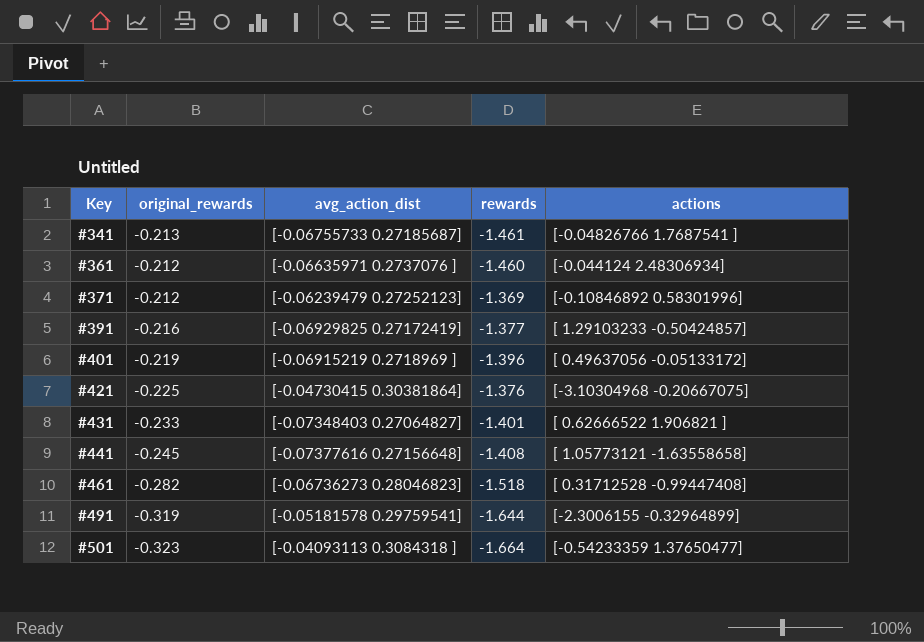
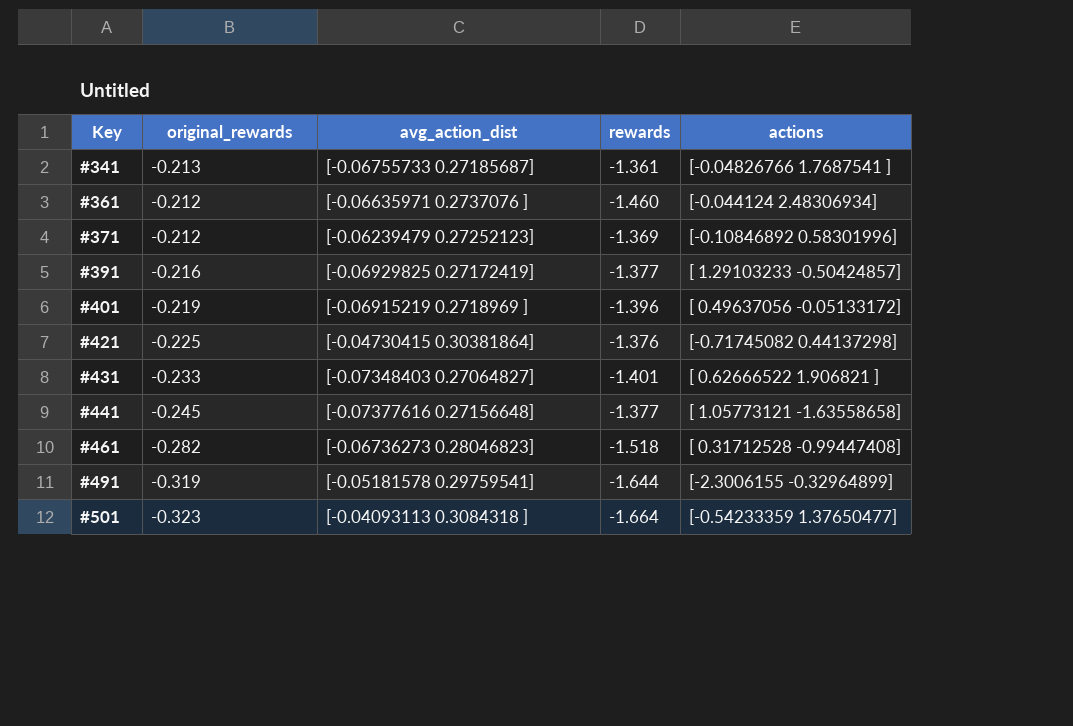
#341 | rewards: -1.461 -> -1.361
#421 | actions: [-3.10304968 -0.20667075] -> [-0.71745082 0.44137298]
#441 | rewards: -1.408 -> -1.377

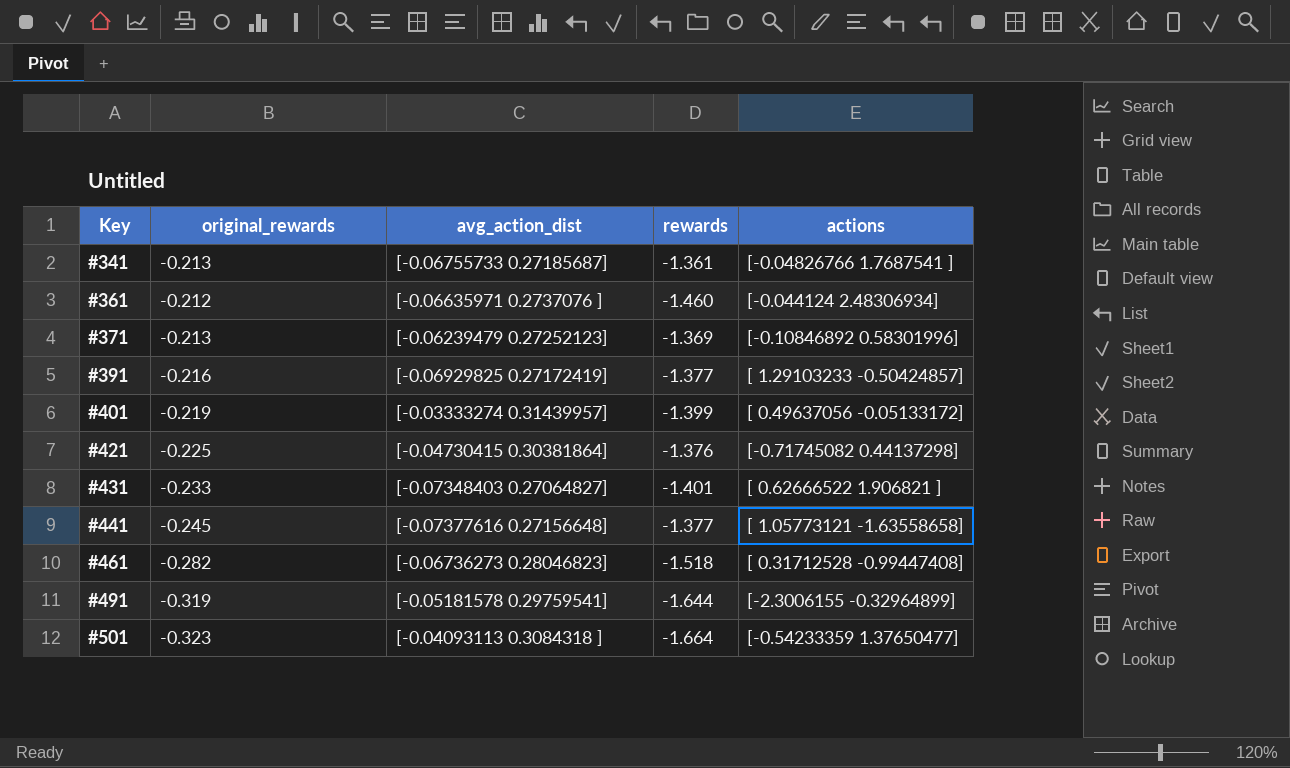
#371 | original_rewards: -0.212 -> -0.213
#401 | avg_action_dist: [-0.06915219 0.2718969 ] -> [-0.03333274 0.31439957]
#401 | rewards: -1.396 -> -1.399

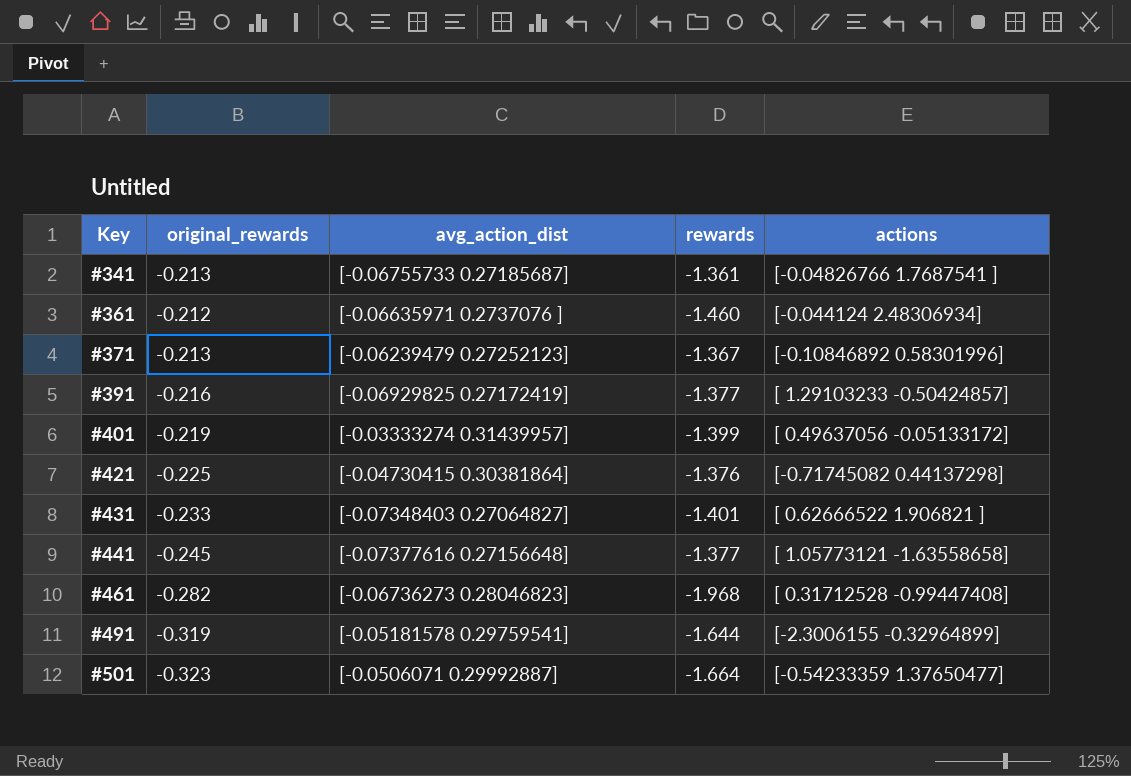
#371 | rewards: -1.369 -> -1.367
#461 | rewards: -1.518 -> -1.968
#501 | avg_action_dist: [-0.04093113 0.3084318 ] -> [-0.0506071 0.29992887]

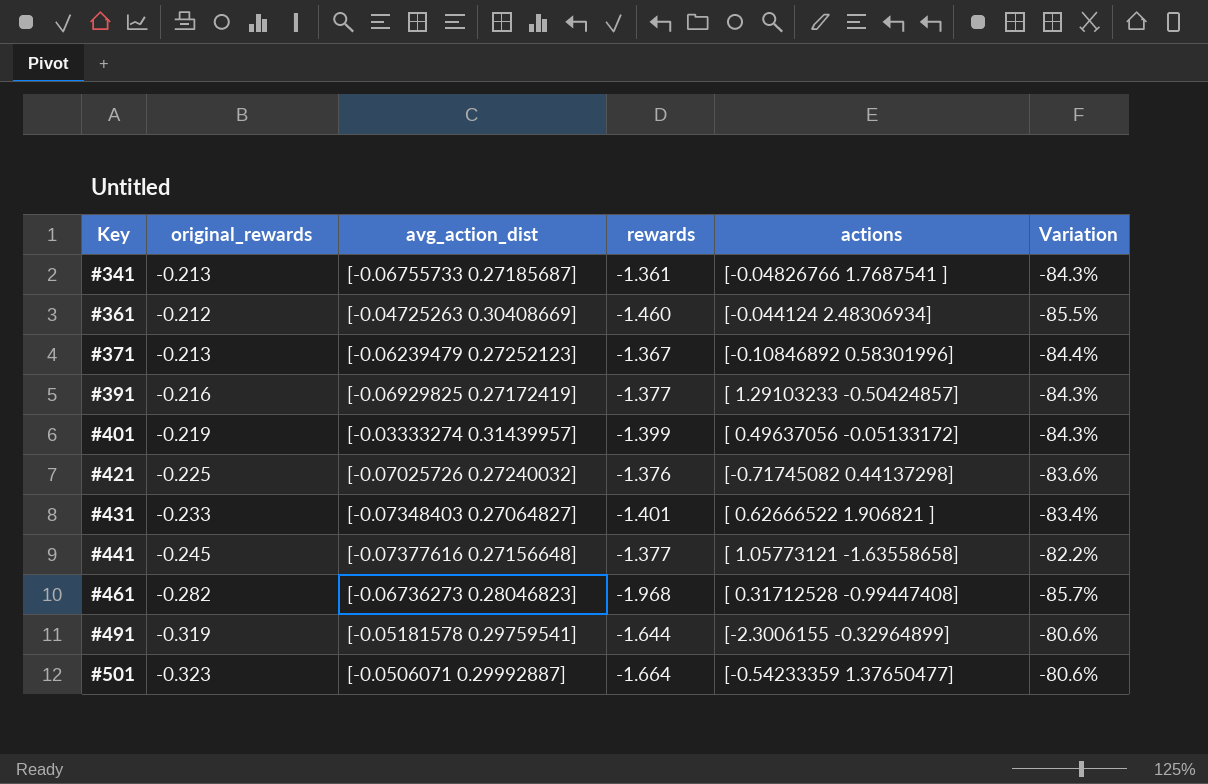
column Variation | formula: none -> ([original_rewards] - [rewards]) / [rewards]
#361 | avg_action_dist: [-0.06635971 0.2737076 ] -> [-0.04725263 0.30408669]
#421 | avg_action_dist: [-0.04730415 0.30381864] -> [-0.07025726 0.27240032]

